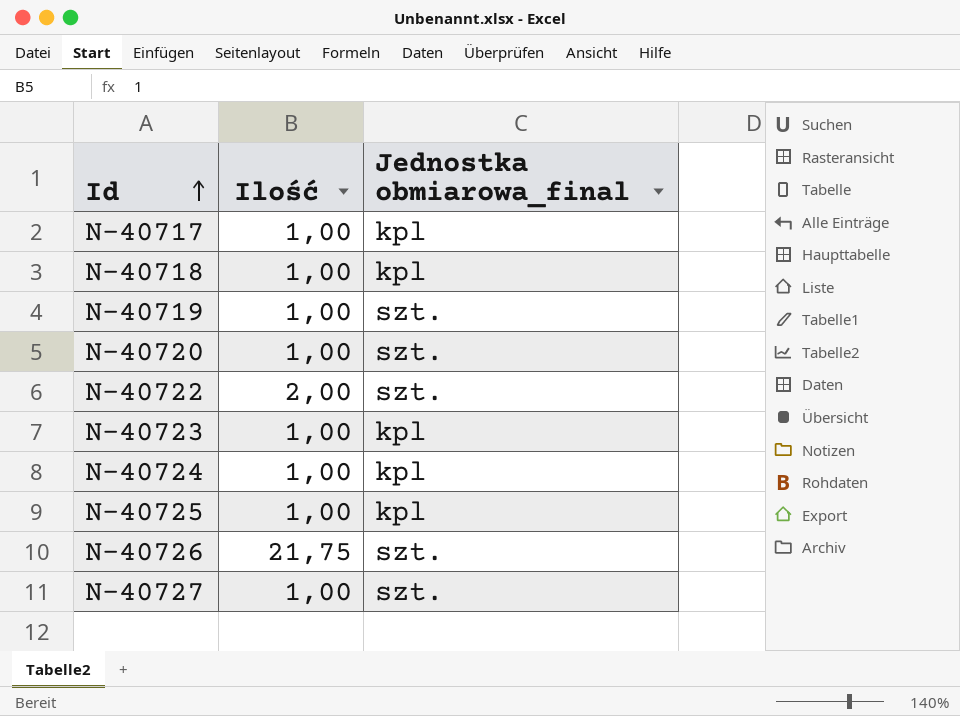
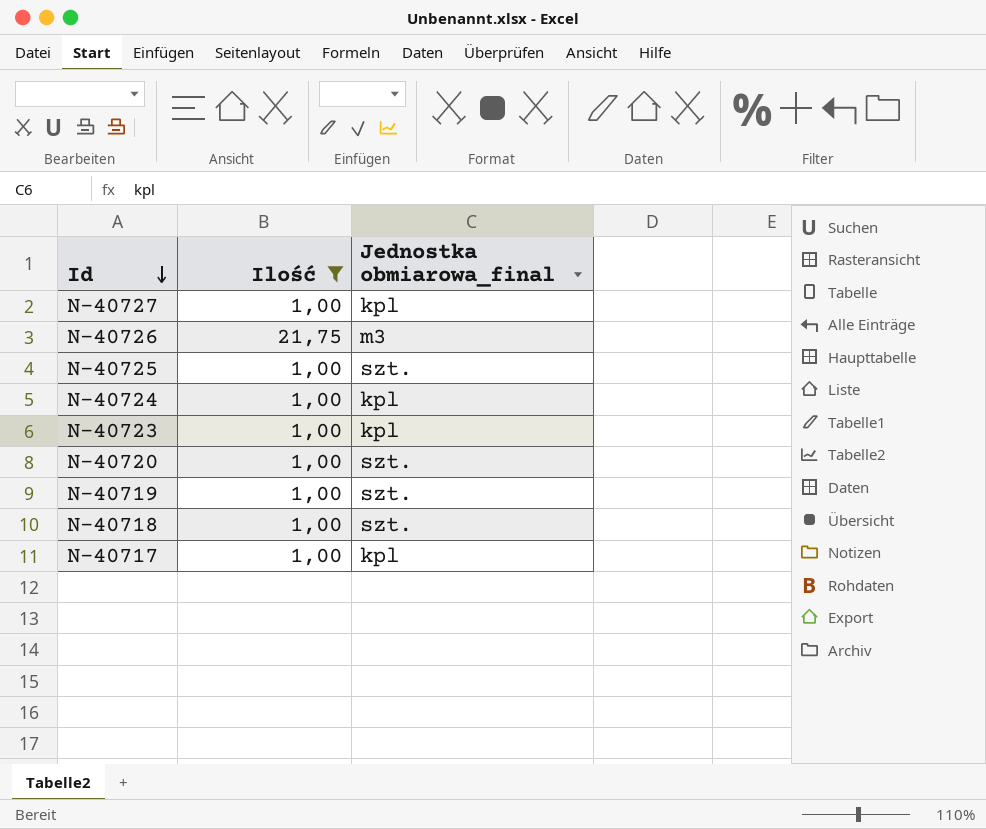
filter: none -> Ilość != 2,00
row order: Id ascending -> Id descending
N-40727 | Jednostka obmiarowa_final: szt. -> kpl
N-40726 | Jednostka obmiarowa_final: szt. -> m3
N-40725 | Jednostka obmiarowa_final: kpl -> szt.
N-40718 | Jednostka obmiarowa_final: kpl -> szt.

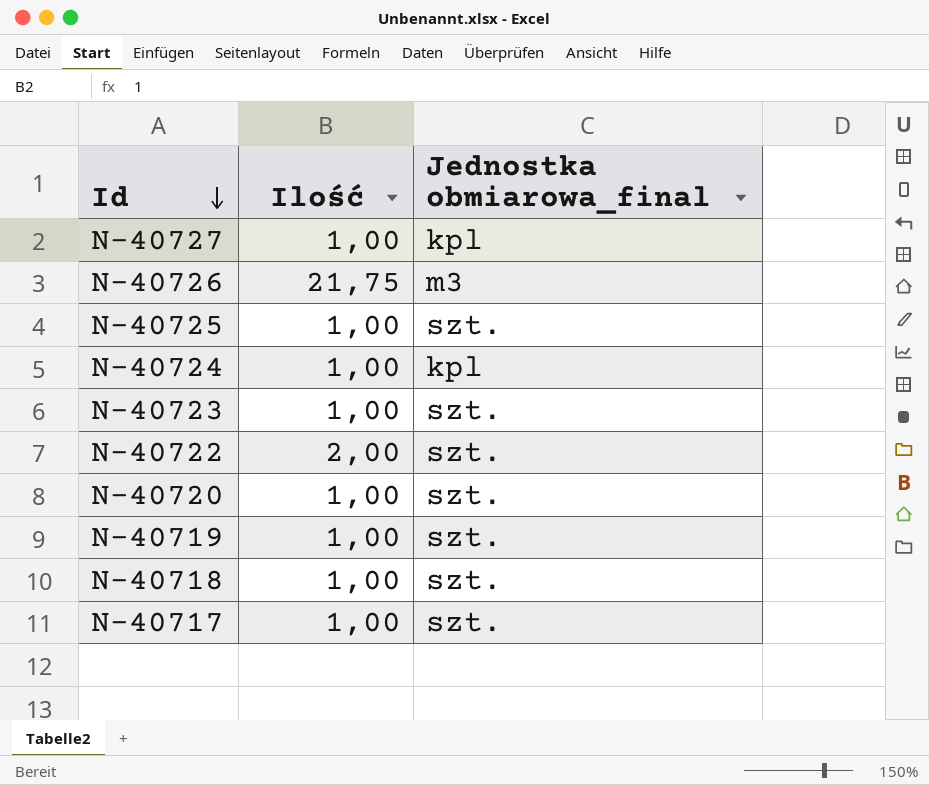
filter: Ilość != 2,00 -> none
N-40723 | Jednostka obmiarowa_final: kpl -> szt.
N-40717 | Jednostka obmiarowa_final: kpl -> szt.

